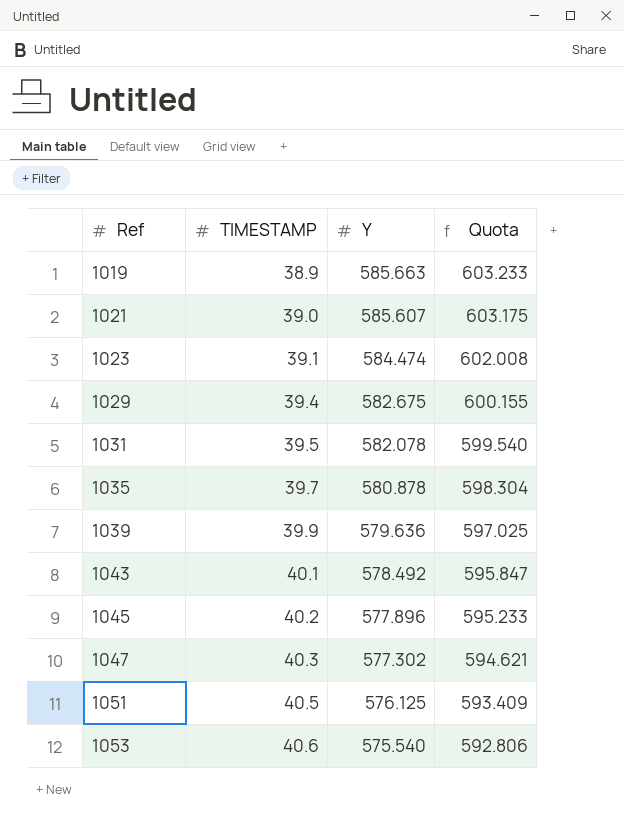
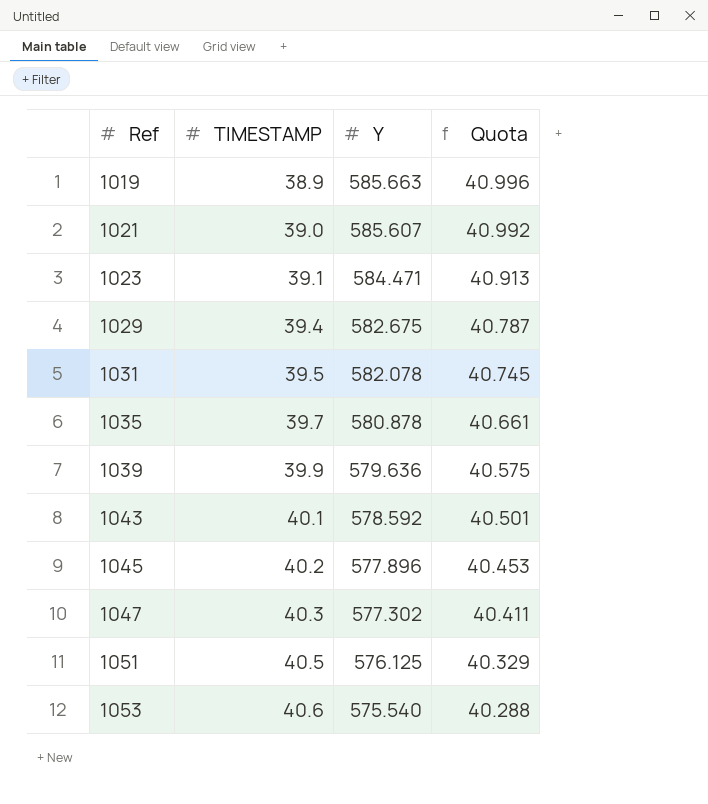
column Quota | formula: [Y] * 1.03 -> [Y] * 0.07
1023 | Y: 584.474 -> 584.471
1043 | Y: 578.492 -> 578.592

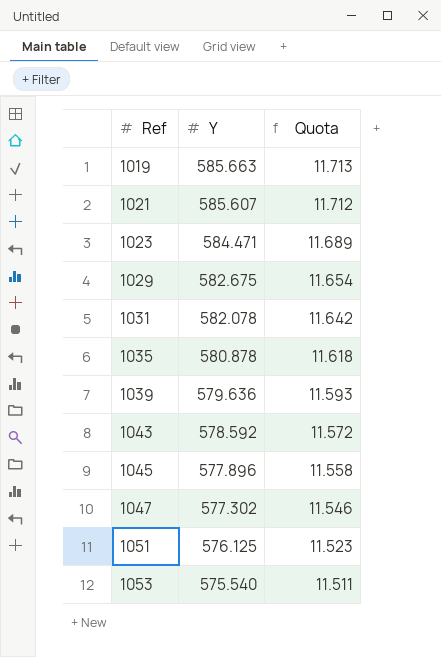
column TIMESTAMP | position: 2 -> none
column Quota | formula: [Y] * 0.07 -> [Y] * 0.02

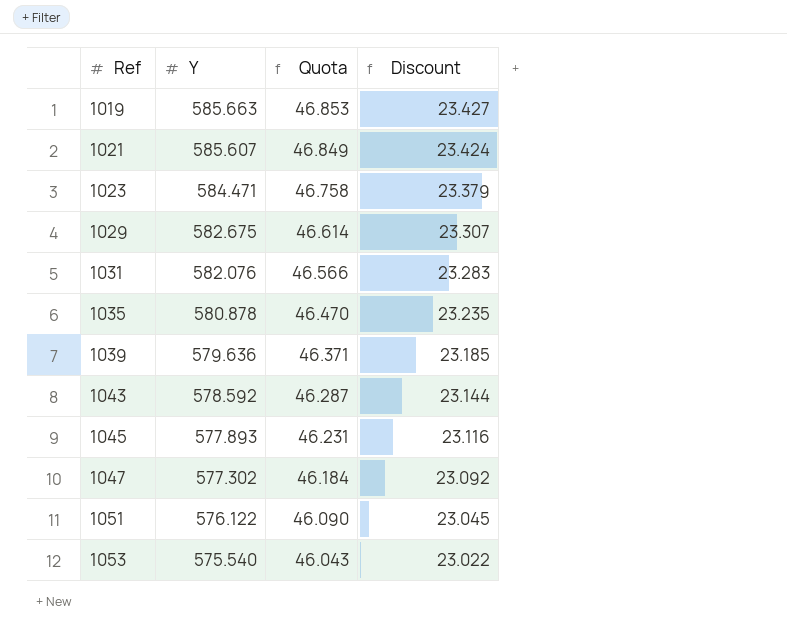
column Quota | formula: [Y] * 0.02 -> [Y] * 0.08
column Discount | formula: none -> [Y] * 0.04
1031 | Y: 582.078 -> 582.076
1045 | Y: 577.896 -> 577.893
1051 | Y: 576.125 -> 576.122

